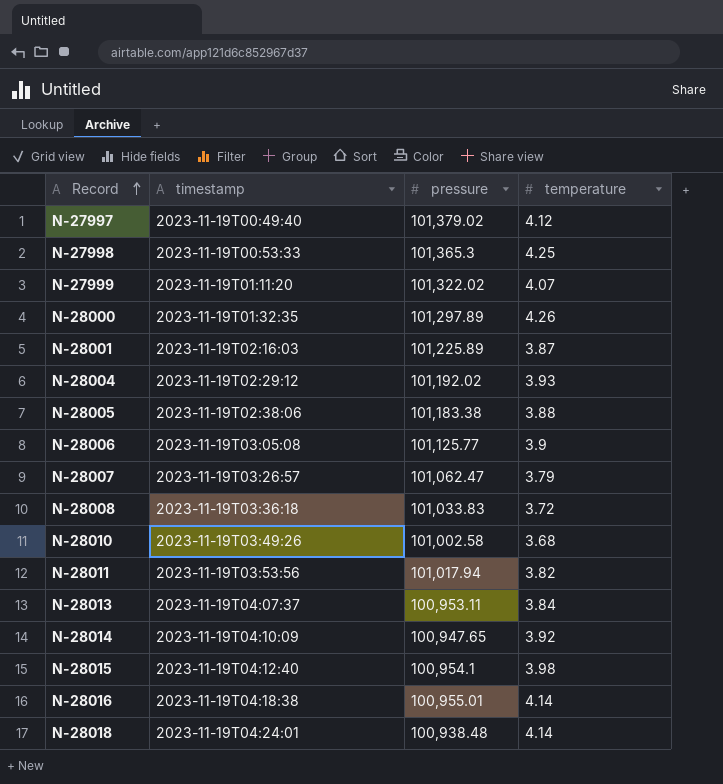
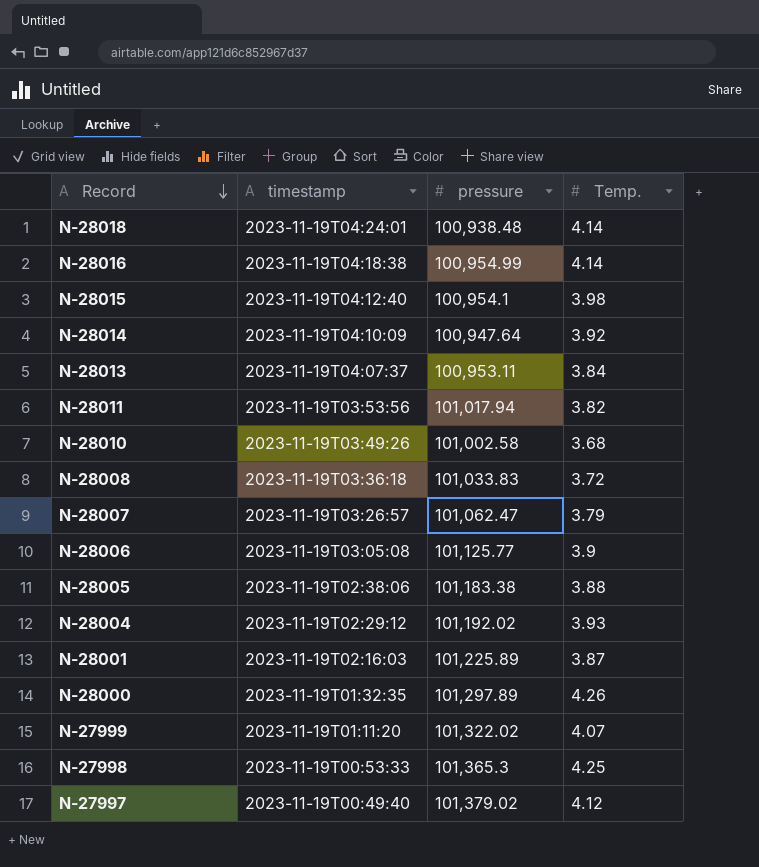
row order: Record ascending -> Record descending
column name: temperature -> Temp.
N-28016 | pressure: 100,955.01 -> 100,954.99
N-28014 | pressure: 100,947.65 -> 100,947.64

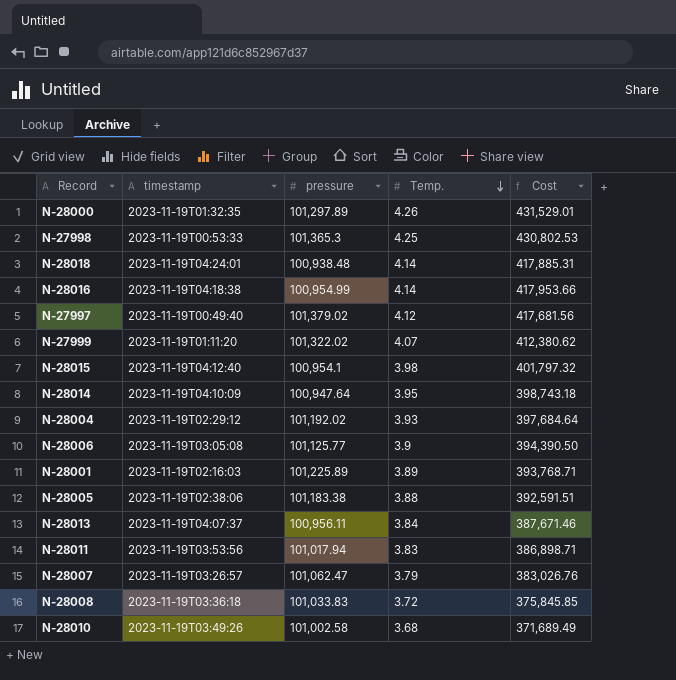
row order: Record descending -> Temp. descending
column Cost | formula: none -> [pressure] * [Temp.]
N-28014 | Temp.: 3.92 -> 3.95
N-28001 | Temp.: 3.87 -> 3.89
N-28013 | pressure: 100,953.11 -> 100,956.11
N-28011 | Temp.: 3.82 -> 3.83

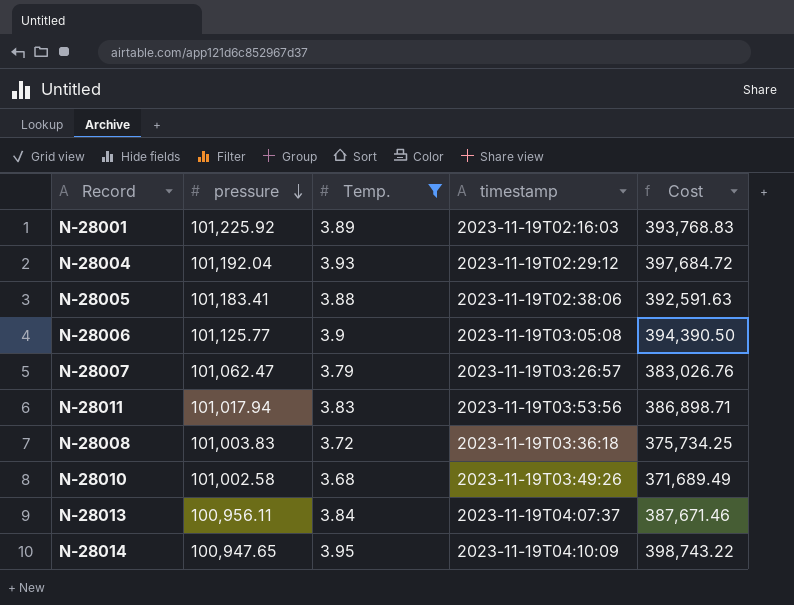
filter: none -> Temp. <= 3.95
row order: Temp. descending -> pressure descending
column timestamp | position: 2 -> 4
N-28001 | pressure: 101,225.89 -> 101,225.92
N-28001 | Cost: 393,768.71 -> 393,768.83
N-28004 | pressure: 101,192.02 -> 101,192.04
N-28004 | Cost: 397,684.64 -> 397,684.72
N-28005 | pressure: 101,183.38 -> 101,183.41
N-28005 | Cost: 392,591.51 -> 392,591.63
N-28008 | pressure: 101,033.83 -> 101,003.83
N-28008 | Cost: 375,845.85 -> 375,734.25
N-28014 | pressure: 100,947.64 -> 100,947.65
N-28014 | Cost: 398,743.18 -> 398,743.22

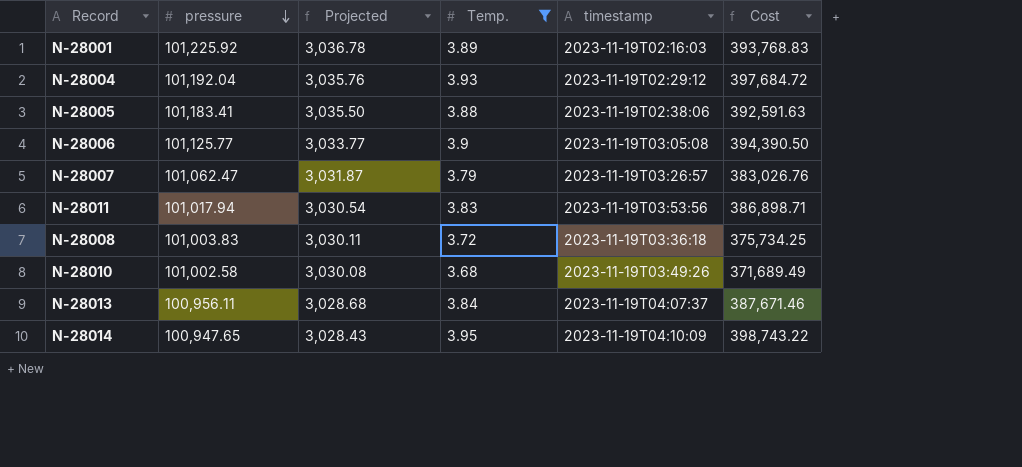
column Projected | formula: none -> [pressure] * 0.03

